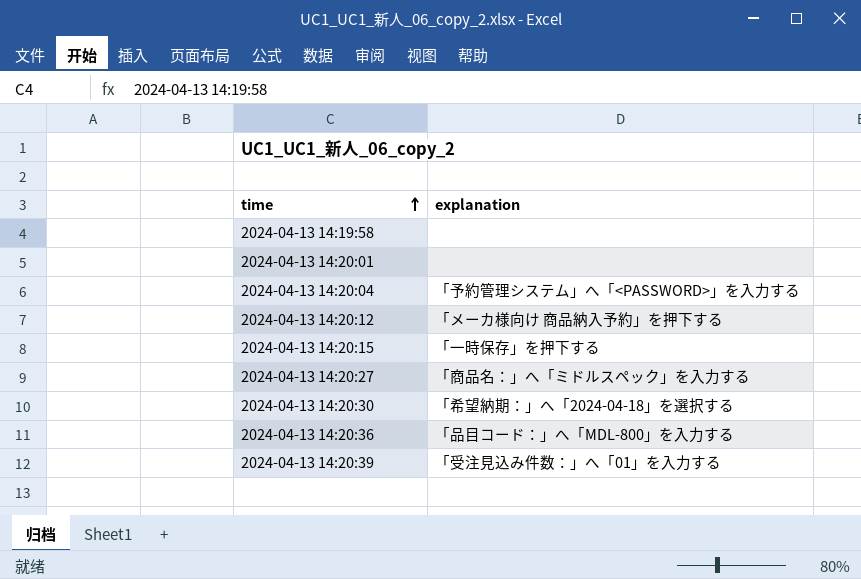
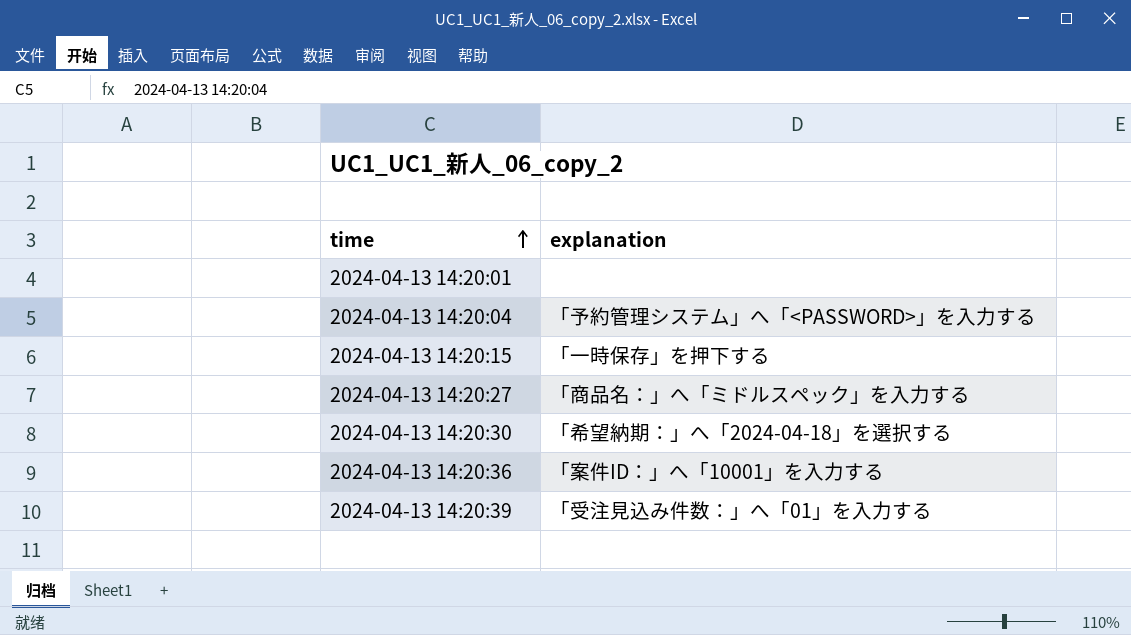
row 2024-04-13 14:19:58: none -> none
row 2024-04-13 14:20:12: 「メーカ様向け 商品納入予約」を押下する -> none
2024-04-13 14:20:36 | explanation: 「品目コード：」へ「MDL-800」を入力する -> 「案件ID：」へ「10001」を入力する

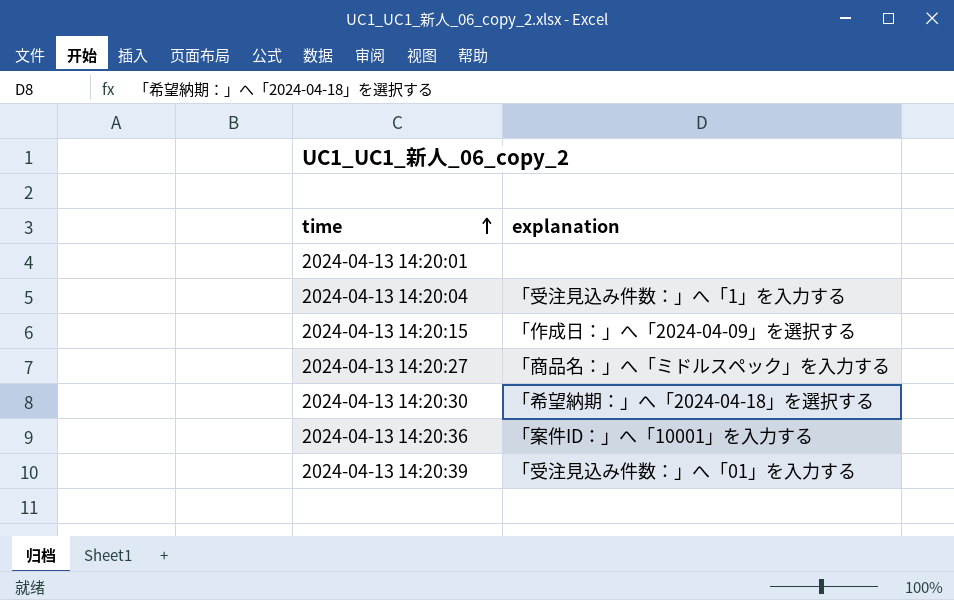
2024-04-13 14:20:04 | explanation: 「予約管理システム」へ「<PASSWORD>」を入力する -> 「受注見込み件数：」へ「1」を入力する
2024-04-13 14:20:15 | explanation: 「一時保存」を押下する -> 「作成日：」へ「2024-04-09」を選択する

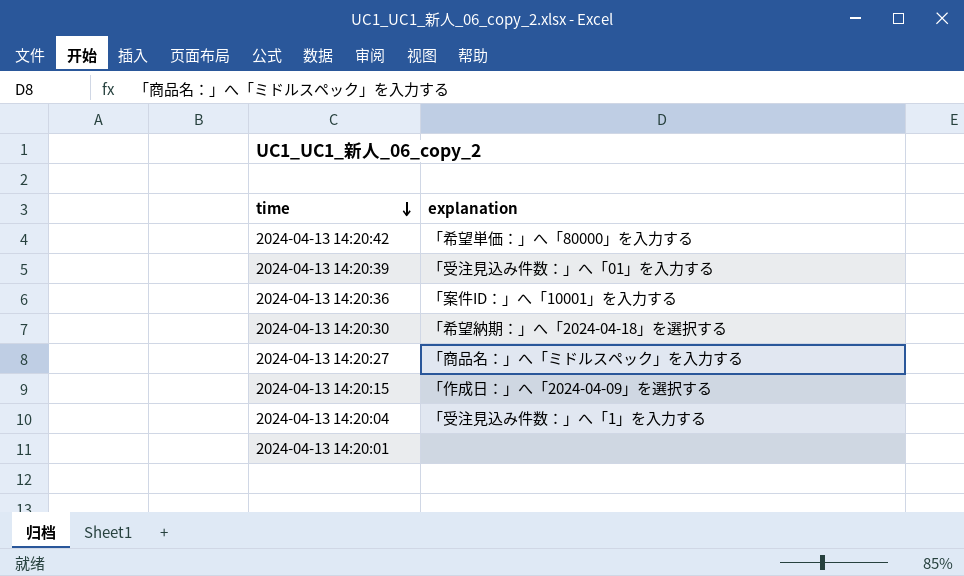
row order: time ascending -> time descending
row 2024-04-13 14:20:42: none -> 「希望単価：」へ「80000」を入力する

